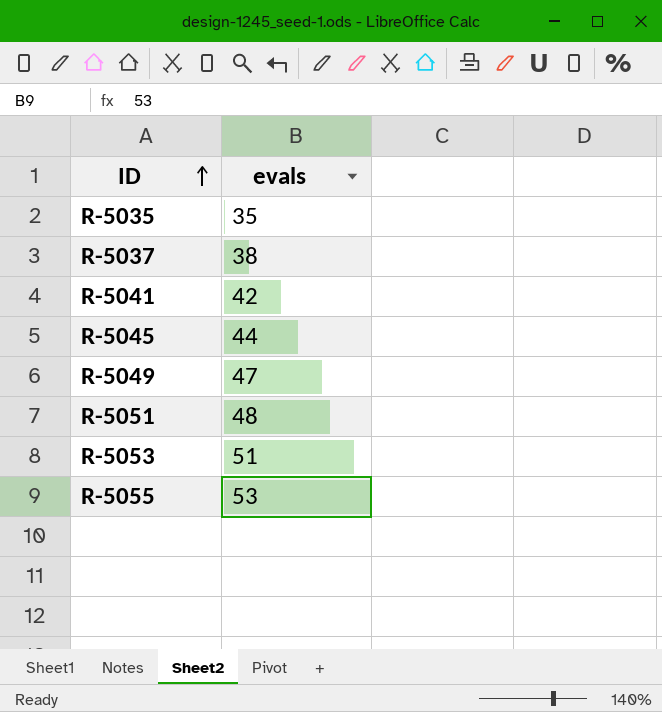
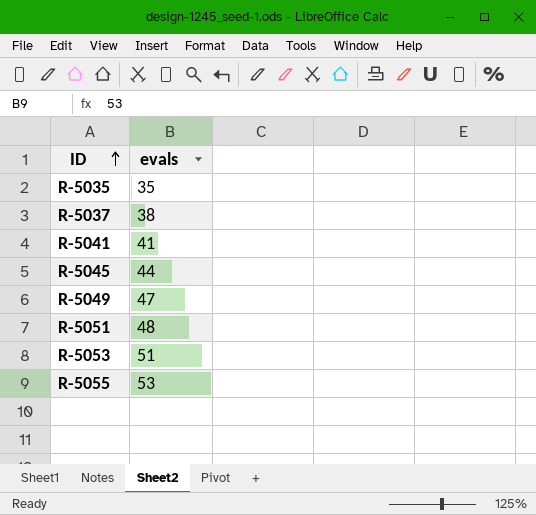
R-5041 | evals: 42 -> 41

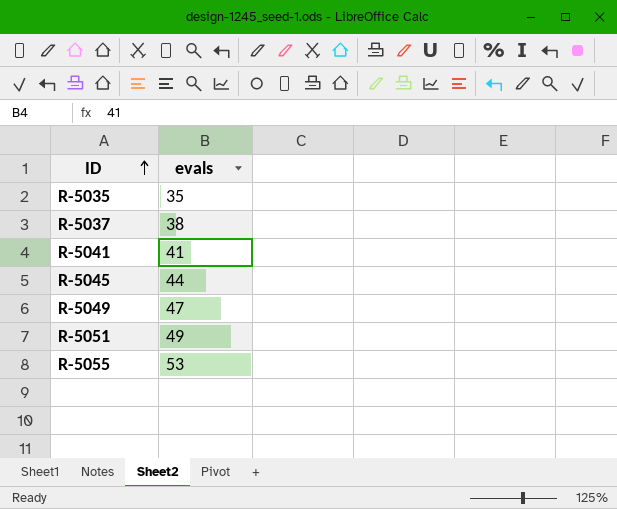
row R-5053: 51 -> none
R-5051 | evals: 48 -> 49

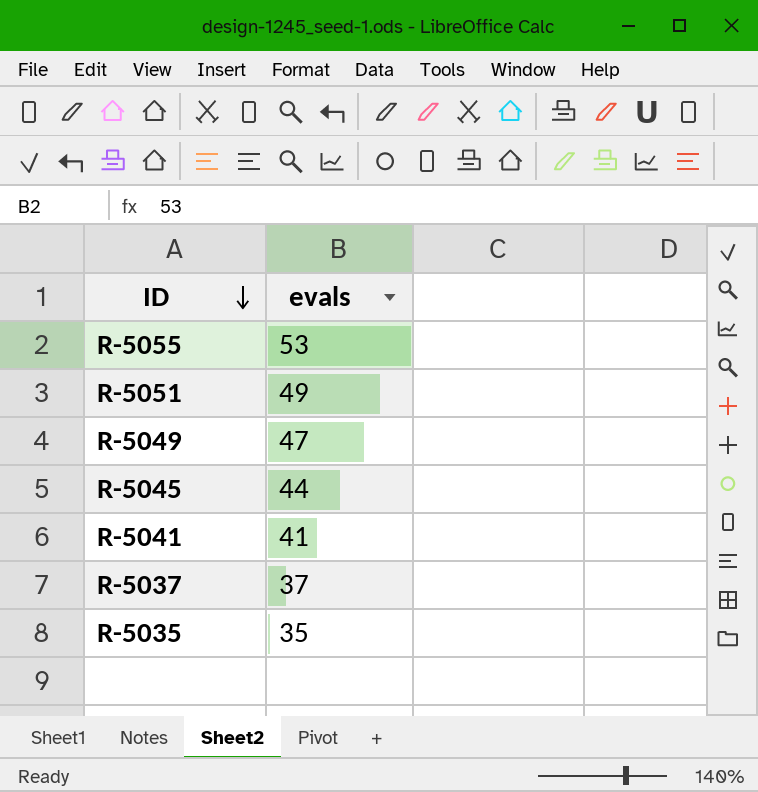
row order: ID ascending -> ID descending
R-5037 | evals: 38 -> 37

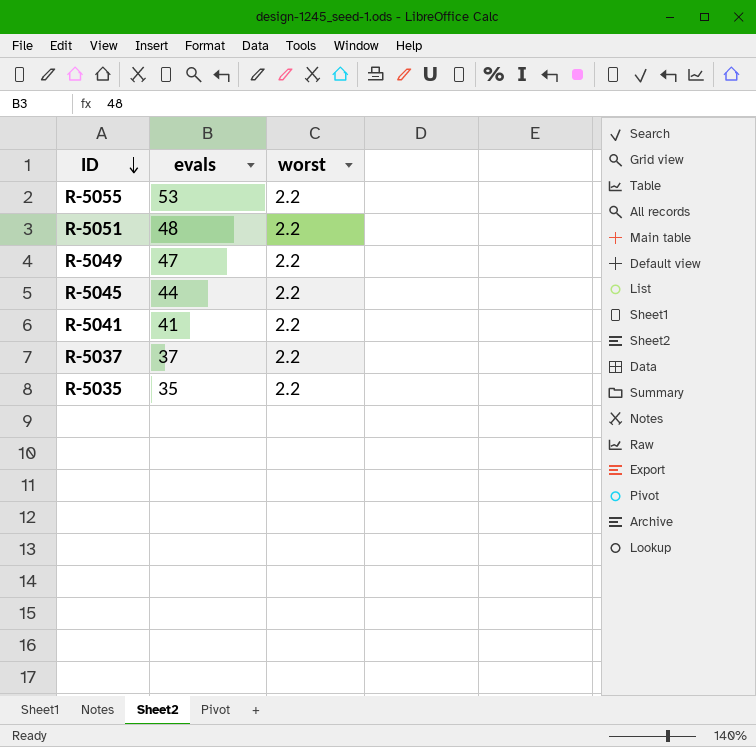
column worst | position: none -> 3
R-5051 | evals: 49 -> 48

